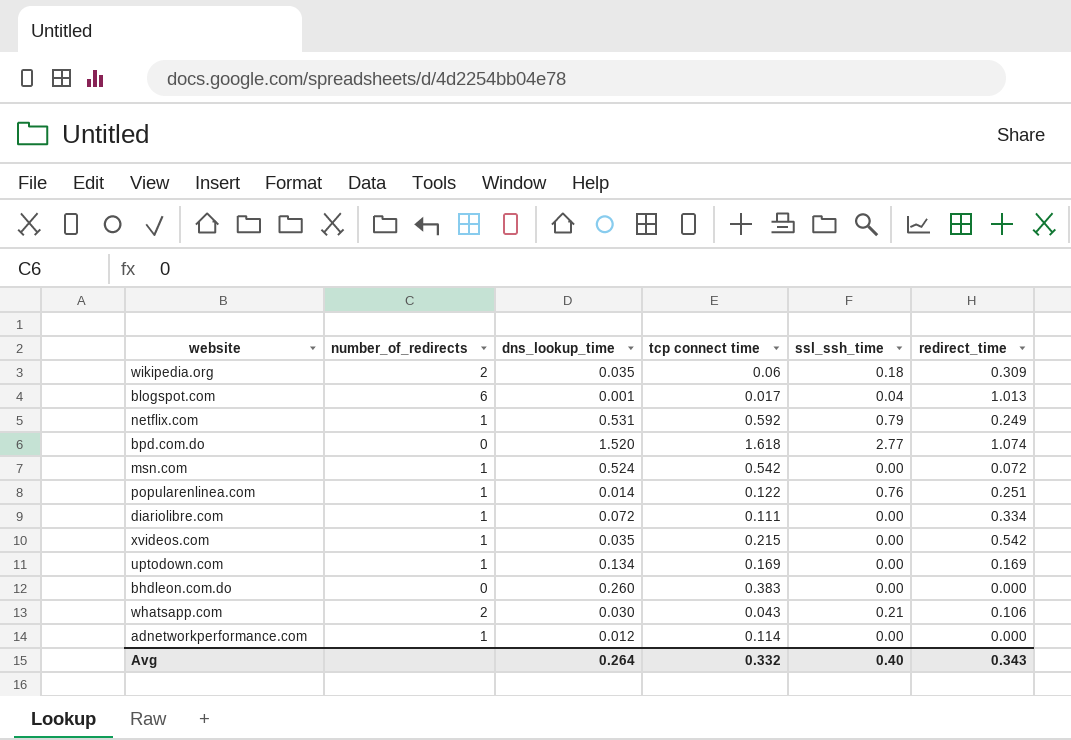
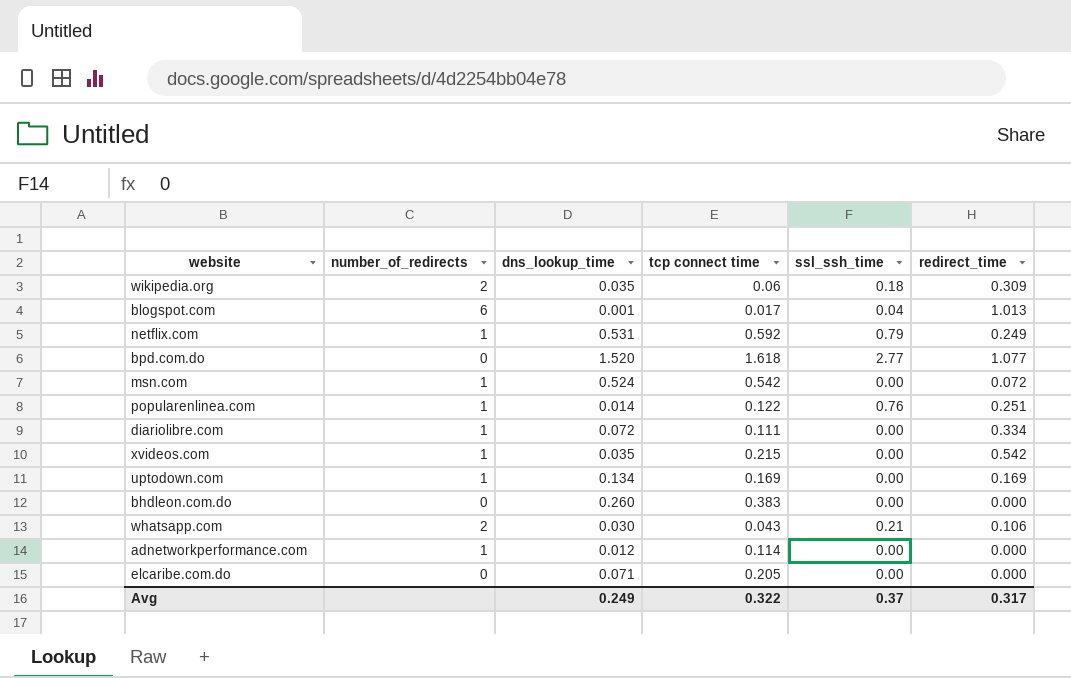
bpd.com.do | redirect_time: 1.074 -> 1.077
row elcaribe.com.do: none -> 0 | 0.071 | 0.205 | 0.00 | 0.000
Avg | dns_lookup_time: 0.264 -> 0.249
Avg | tcp connect time: 0.332 -> 0.322
Avg | ssl_ssh_time: 0.40 -> 0.37
Avg | redirect_time: 0.343 -> 0.317

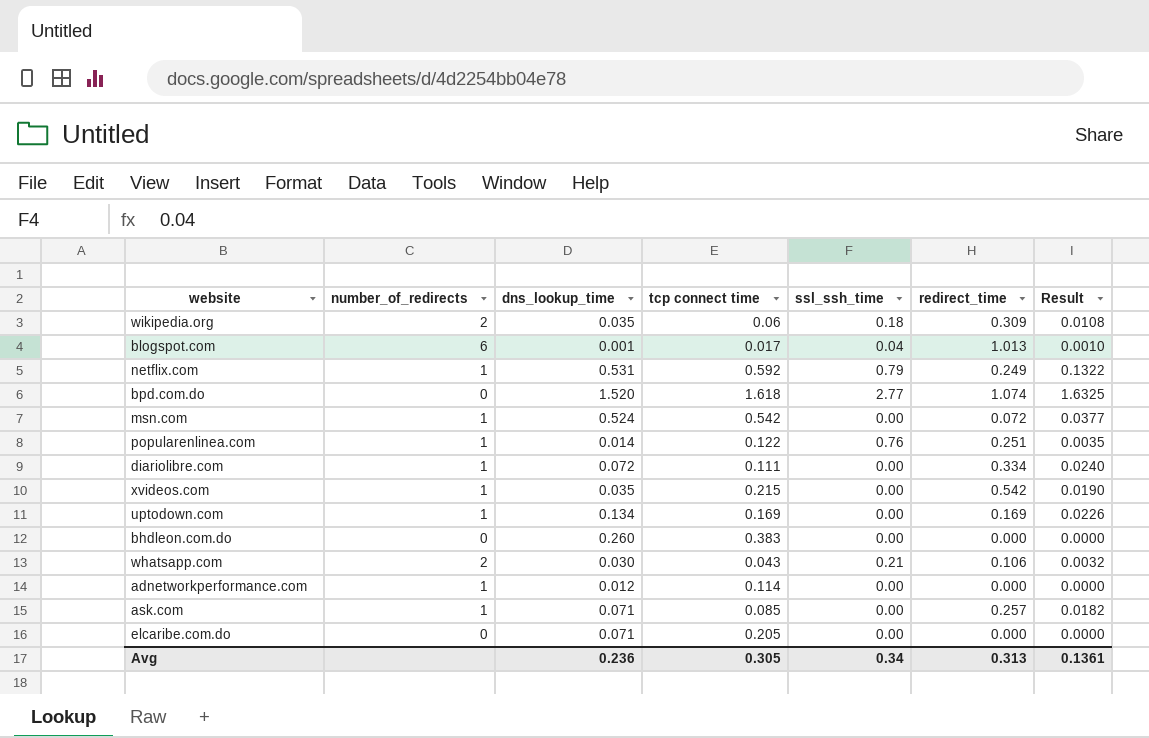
column Result | formula: none -> [dns_lookup_time] * [redirect_time]
bpd.com.do | redirect_time: 1.077 -> 1.074
row ask.com: none -> 1 | 0.071 | 0.085 | 0.00 | 0.257 | 0.0182
Avg | dns_lookup_time: 0.249 -> 0.236
Avg | tcp connect time: 0.322 -> 0.305
Avg | ssl_ssh_time: 0.37 -> 0.34
Avg | redirect_time: 0.317 -> 0.313

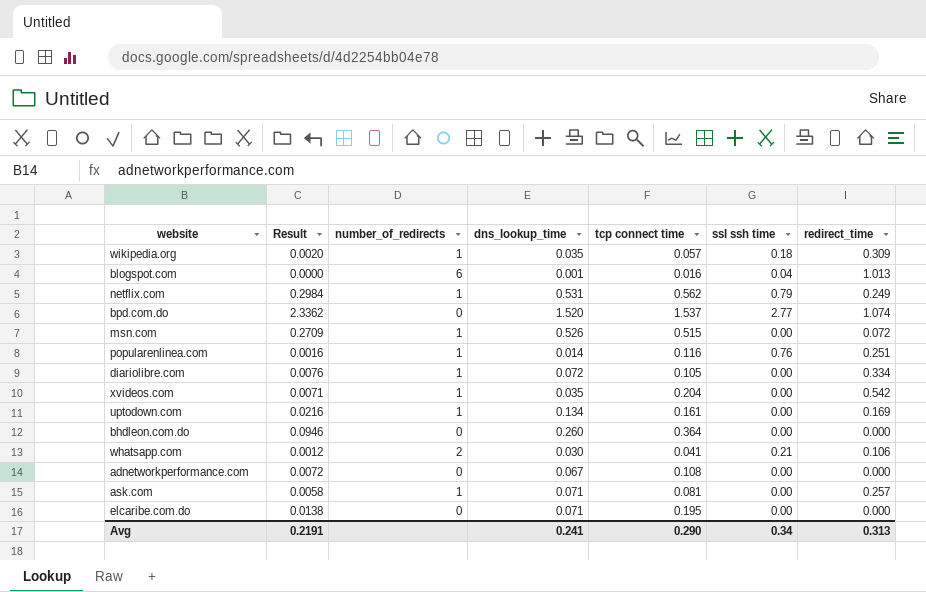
column Result | formula: [dns_lookup_time] * [redirect_time] -> [dns_lookup_time] * [tcp connect time]
column Result | position: 7 -> 2
column name: ssl_ssh_time -> ssl ssh time
wikipedia.org | number_of_redirects: 2 -> 1
wikipedia.org | tcp connect time: 0.06 -> 0.057
blogspot.com | tcp connect time: 0.017 -> 0.016
netflix.com | tcp connect time: 0.592 -> 0.562
bpd.com.do | tcp connect time: 1.618 -> 1.537
msn.com | dns_lookup_time: 0.524 -> 0.526
msn.com | tcp connect time: 0.542 -> 0.515
popularenlinea.com | tcp connect time: 0.122 -> 0.116
diariolibre.com | tcp connect time: 0.111 -> 0.105
xvideos.com | tcp connect time: 0.215 -> 0.204
uptodown.com | tcp connect time: 0.169 -> 0.161
bhdleon.com.do | tcp connect time: 0.383 -> 0.364
whatsapp.com | tcp connect time: 0.043 -> 0.041
adnetworkperformance.com | number_of_redirects: 1 -> 0
adnetworkperformance.com | dns_lookup_time: 0.012 -> 0.067
adnetworkperformance.com | tcp connect time: 0.114 -> 0.108
ask.com | tcp connect time: 0.085 -> 0.081
elcaribe.com.do | tcp connect time: 0.205 -> 0.195
Avg | Result: 0.1361 -> 0.2191
Avg | dns_lookup_time: 0.236 -> 0.241
Avg | tcp connect time: 0.305 -> 0.290

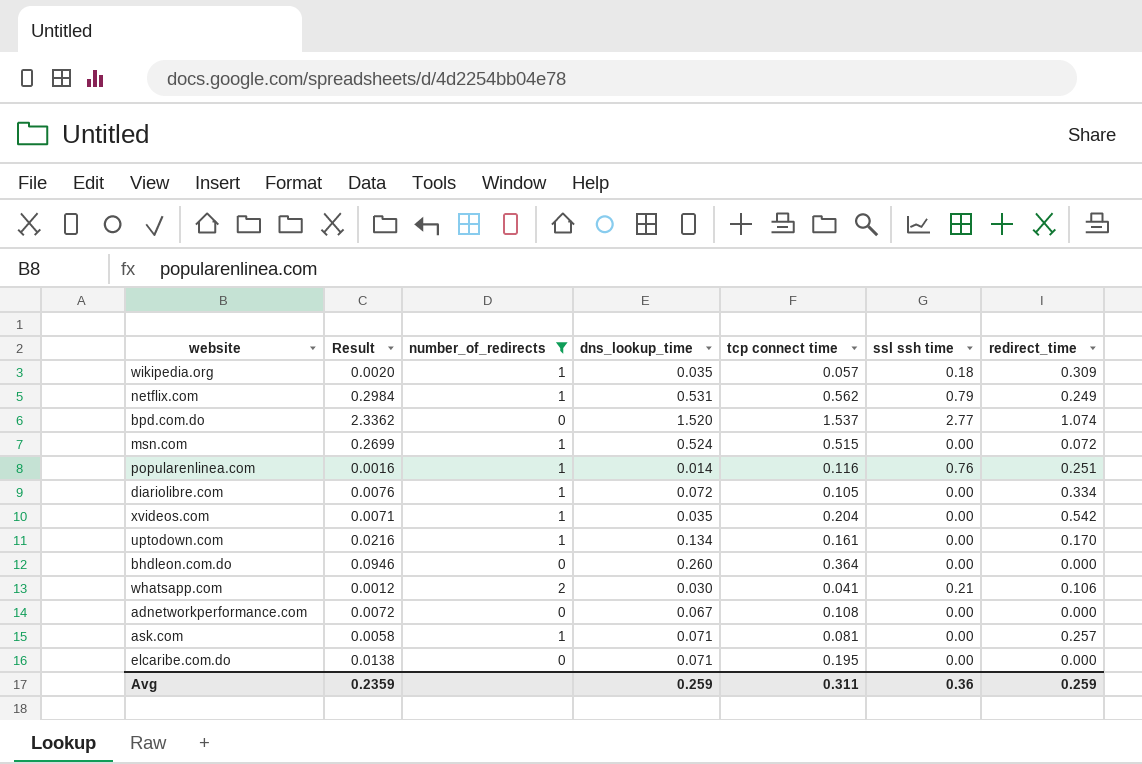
filter: none -> number_of_redirects != 6
msn.com | Result: 0.2709 -> 0.2699
msn.com | dns_lookup_time: 0.526 -> 0.524
uptodown.com | redirect_time: 0.169 -> 0.170
Avg | Result: 0.2191 -> 0.2359
Avg | dns_lookup_time: 0.241 -> 0.259
Avg | tcp connect time: 0.290 -> 0.311
Avg | ssl ssh time: 0.34 -> 0.36
Avg | redirect_time: 0.313 -> 0.259

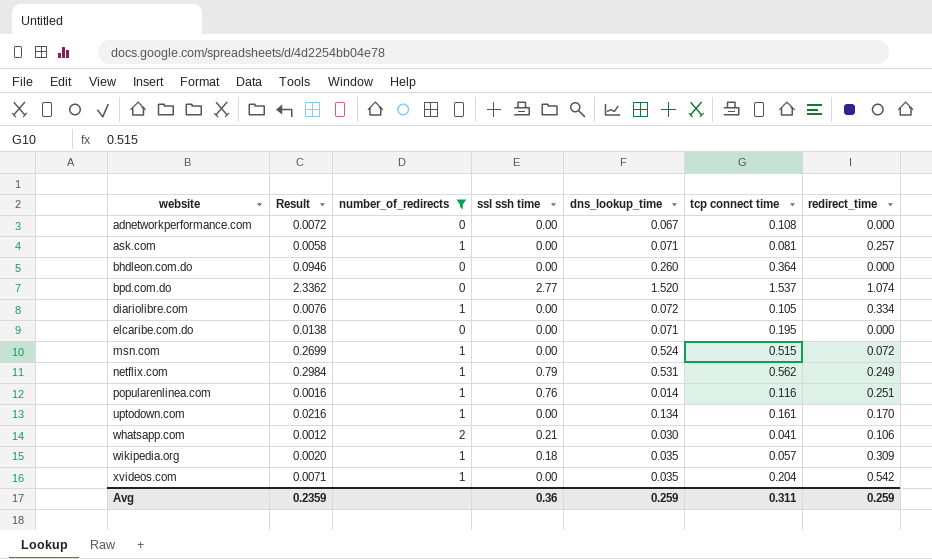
row order: none -> website ascending
column ssl ssh time | position: 6 -> 4

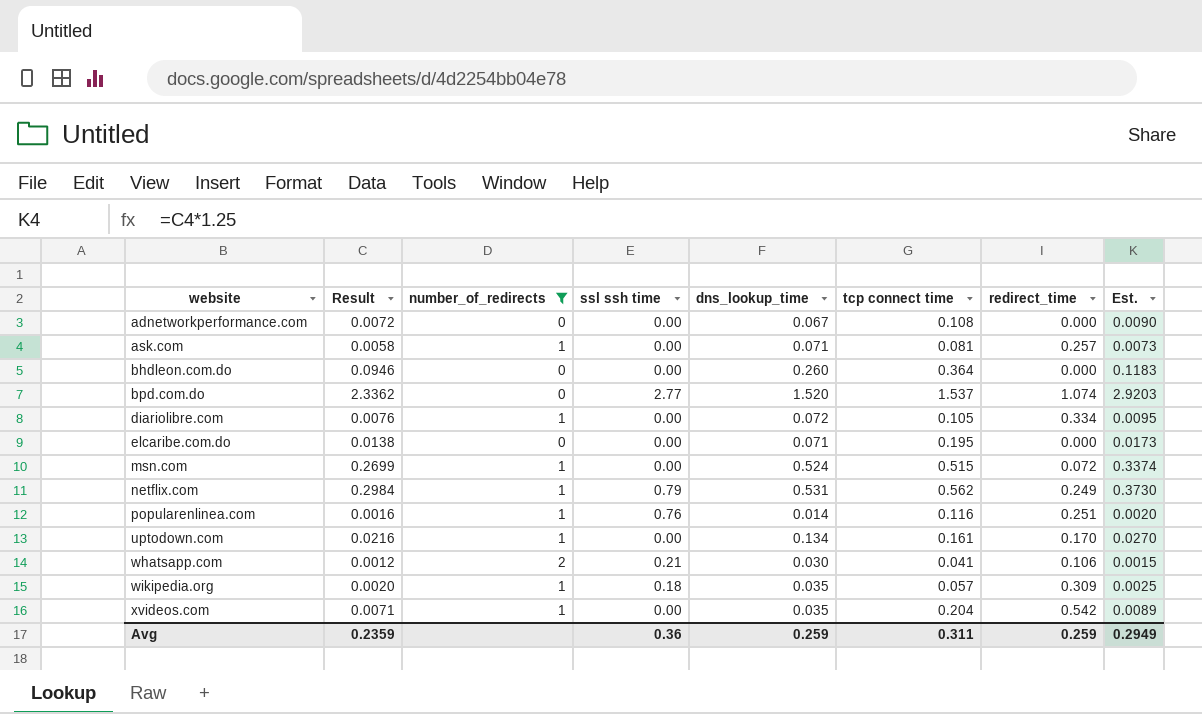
column Est. | formula: none -> [Result] * 1.25

